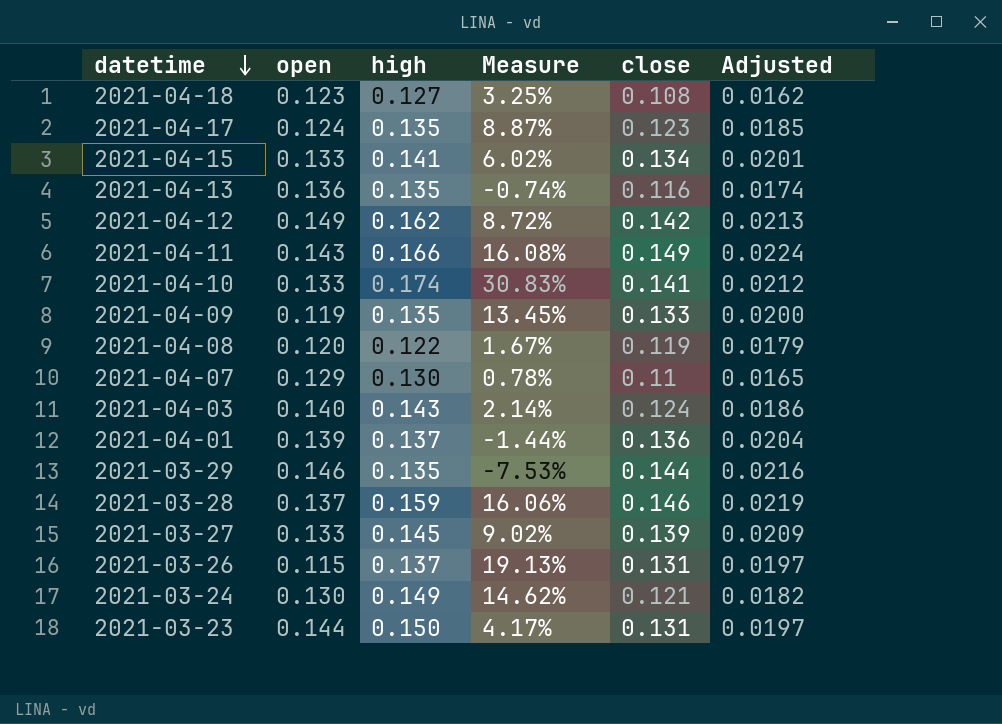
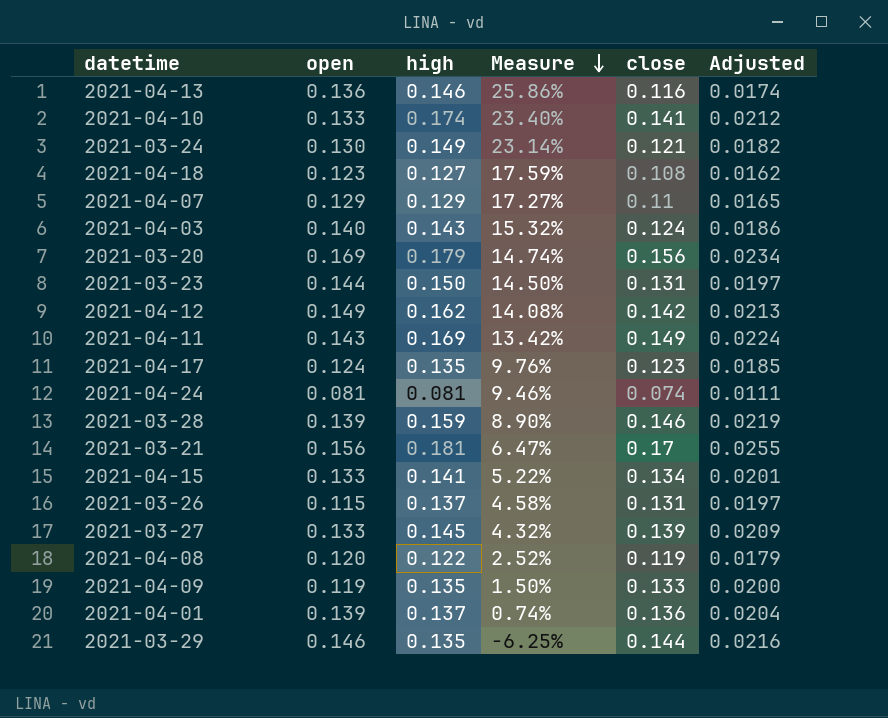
row order: datetime descending -> Measure descending
column Measure | formula: ([high] - [open]) / [open] -> ([high] - [close]) / [close]
2021-04-13 | high: 0.135 -> 0.146
2021-04-07 | high: 0.130 -> 0.129
row 2021-03-20: none -> 0.169 | 0.179 | 14.74% | 0.156 | 0.0234
2021-04-11 | high: 0.166 -> 0.169
row 2021-04-24: none -> 0.081 | 0.081 | 9.46% | 0.074 | 0.0111
2021-03-28 | open: 0.137 -> 0.139
row 2021-03-21: none -> 0.156 | 0.181 | 6.47% | 0.17 | 0.0255

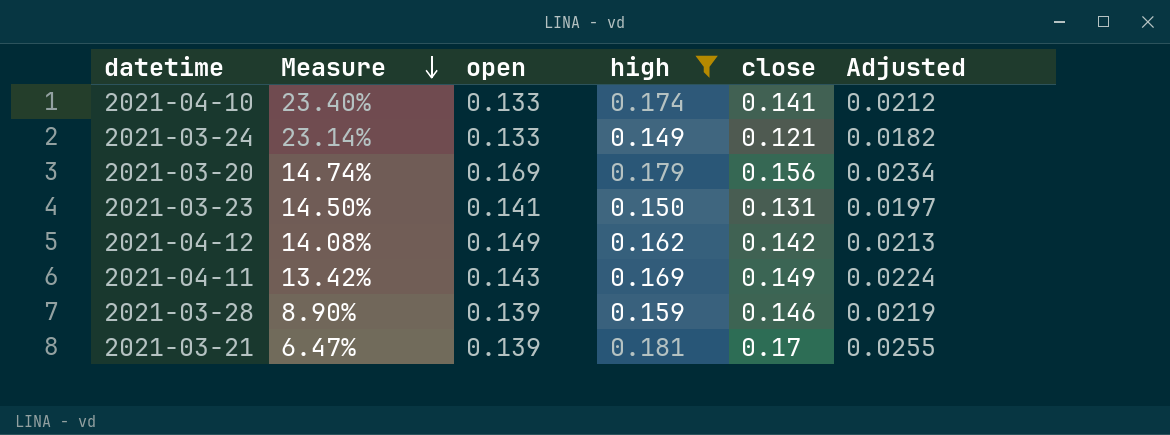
filter: none -> high >= 0.149
column Measure | position: 4 -> 2
2021-03-24 | open: 0.130 -> 0.133
2021-03-23 | open: 0.144 -> 0.141
2021-03-21 | open: 0.156 -> 0.139

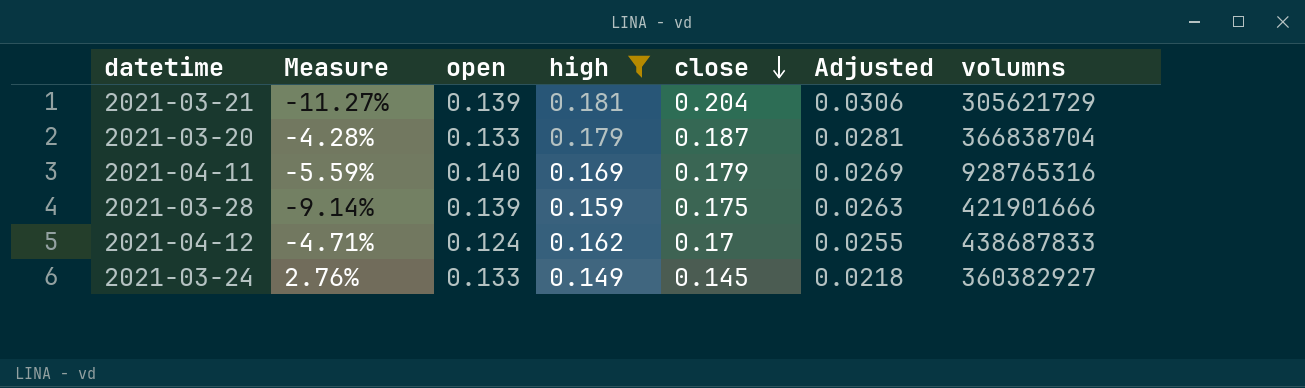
row order: Measure descending -> close descending
column volumns | position: none -> 7
row 2021-04-10: 23.40% | 0.133 | 0.174 | 0.141 | 0.0212 -> none
row 2021-03-23: 14.50% | 0.141 | 0.150 | 0.131 | 0.0197 -> none
2021-03-21 | Measure: 6.47% -> -11.27%
2021-03-21 | close: 0.17 -> 0.204
2021-03-21 | Adjusted: 0.0255 -> 0.0306
2021-03-20 | Measure: 14.74% -> -4.28%
2021-03-20 | open: 0.169 -> 0.133
2021-03-20 | close: 0.156 -> 0.187
2021-03-20 | Adjusted: 0.0234 -> 0.0281
2021-04-11 | Measure: 13.42% -> -5.59%
2021-04-11 | open: 0.143 -> 0.140
2021-04-11 | close: 0.149 -> 0.179
2021-04-11 | Adjusted: 0.0224 -> 0.0269
2021-03-28 | Measure: 8.90% -> -9.14%
2021-03-28 | close: 0.146 -> 0.175
2021-03-28 | Adjusted: 0.0219 -> 0.0263
2021-04-12 | Measure: 14.08% -> -4.71%
2021-04-12 | open: 0.149 -> 0.124
2021-04-12 | close: 0.142 -> 0.17
2021-04-12 | Adjusted: 0.0213 -> 0.0255
2021-03-24 | Measure: 23.14% -> 2.76%
2021-03-24 | close: 0.121 -> 0.145
2021-03-24 | Adjusted: 0.0182 -> 0.0218

